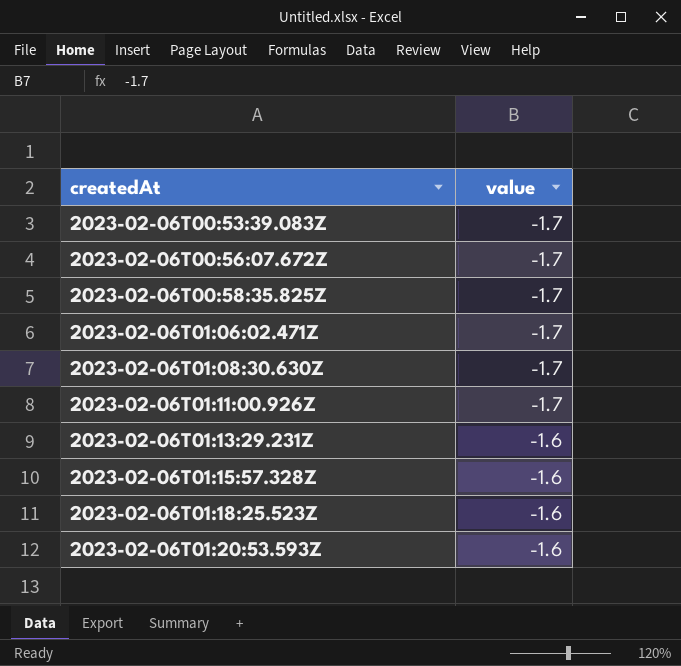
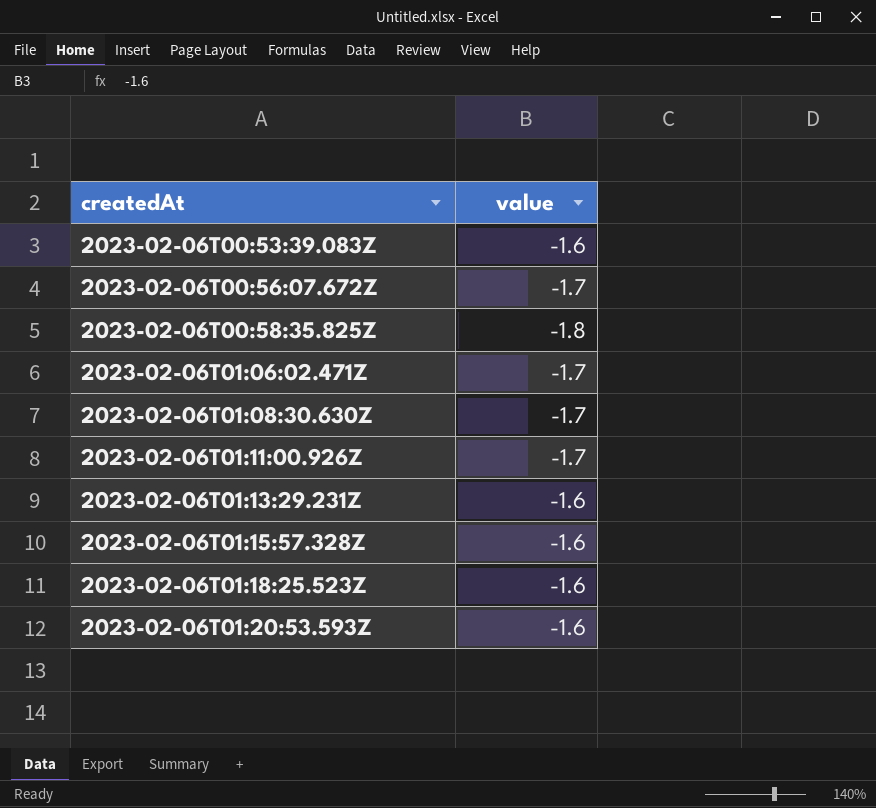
2023-02-06T00:53:39.083Z | value: -1.7 -> -1.6
2023-02-06T00:58:35.825Z | value: -1.7 -> -1.8

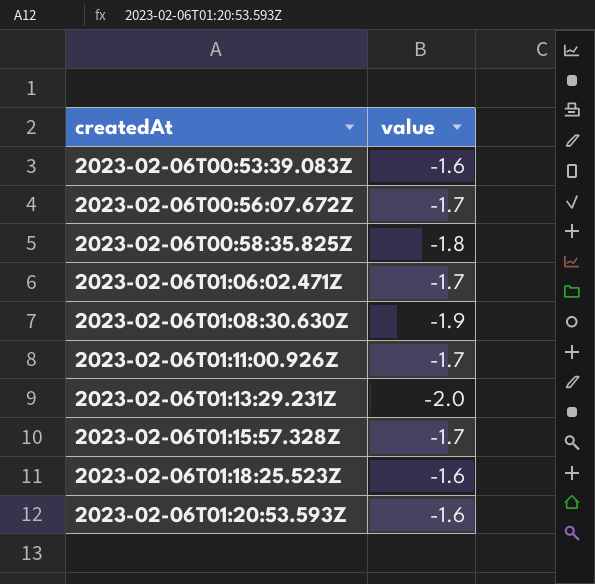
2023-02-06T01:08:30.630Z | value: -1.7 -> -1.9
2023-02-06T01:13:29.231Z | value: -1.6 -> -2.0
2023-02-06T01:15:57.328Z | value: -1.6 -> -1.7

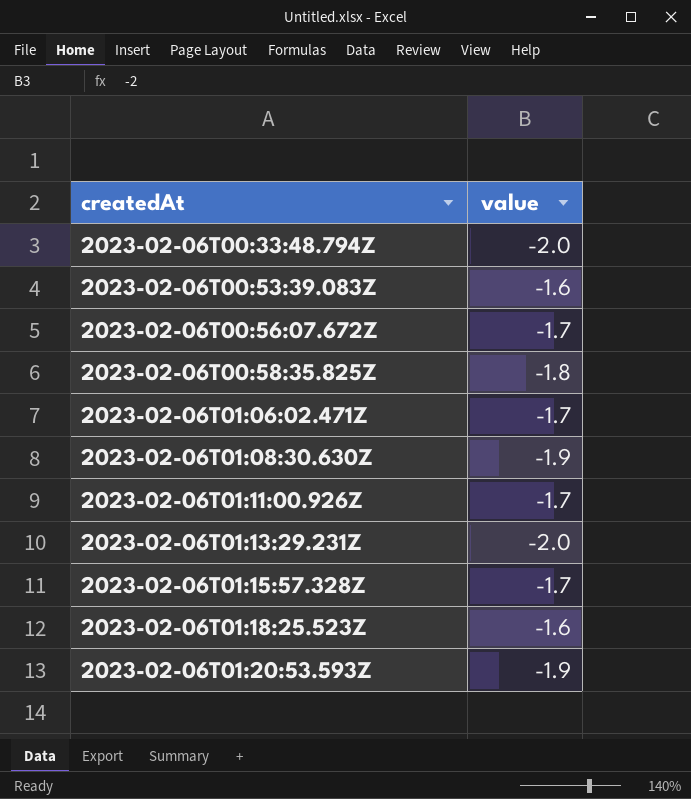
row 2023-02-06T00:33:48.794Z: none -> -2.0
2023-02-06T01:20:53.593Z | value: -1.6 -> -1.9

